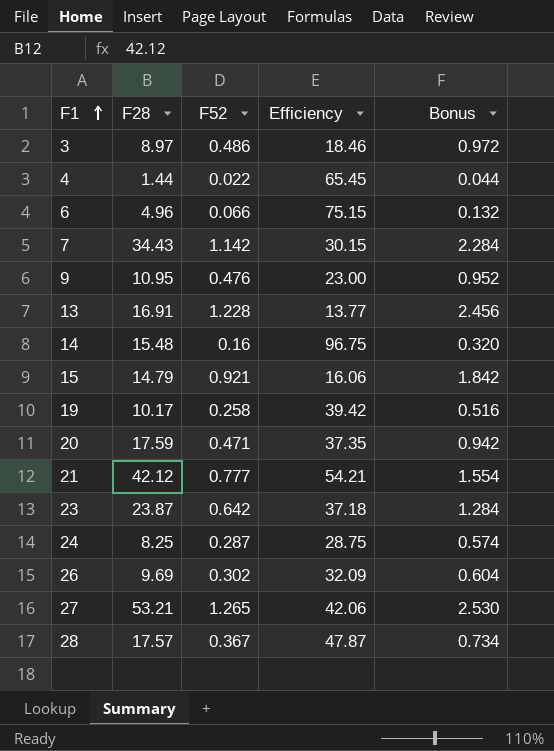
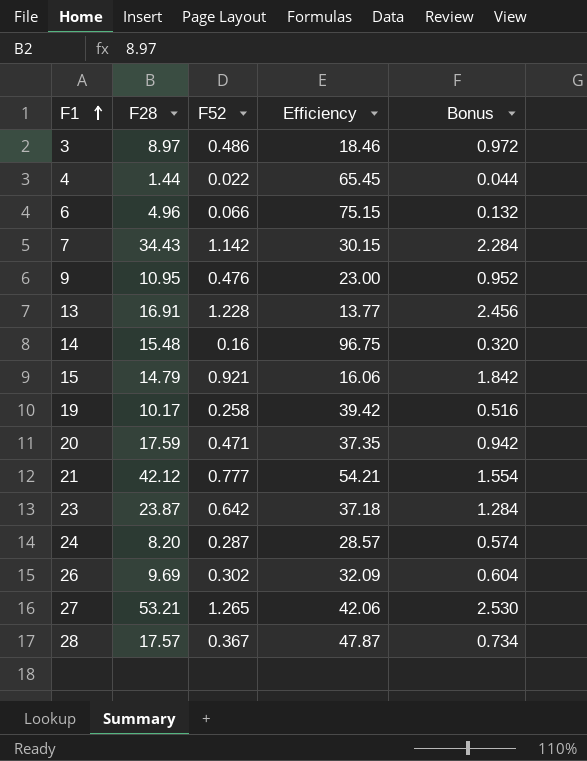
24 | F28: 8.25 -> 8.20
24 | Efficiency: 28.75 -> 28.57

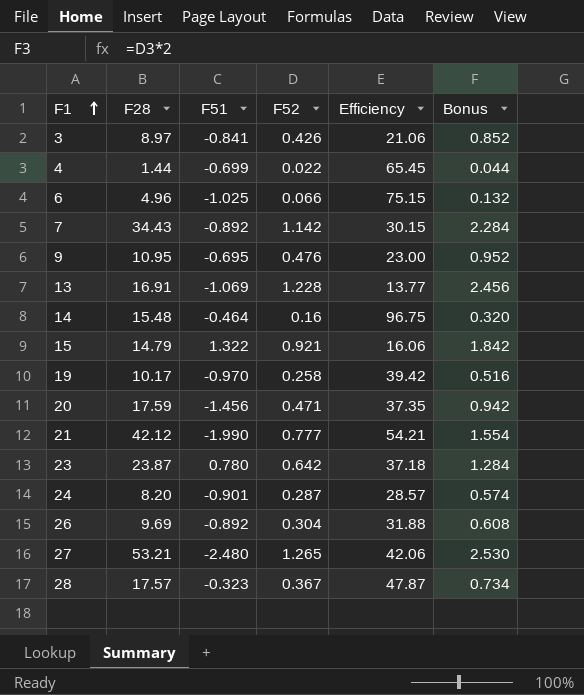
column F51 | position: none -> 3
3 | F52: 0.486 -> 0.426
3 | Efficiency: 18.46 -> 21.06
3 | Bonus: 0.972 -> 0.852
26 | F52: 0.302 -> 0.304
26 | Efficiency: 32.09 -> 31.88
26 | Bonus: 0.604 -> 0.608

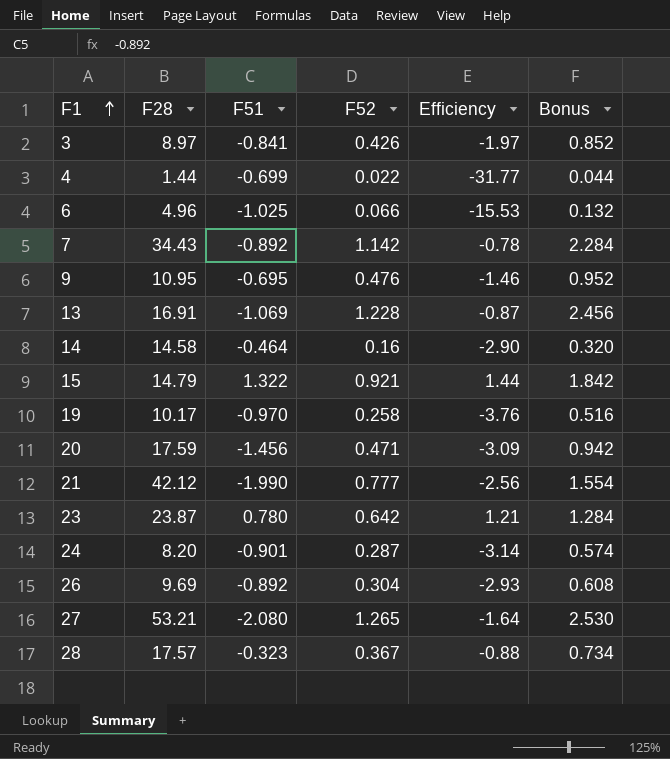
column Efficiency | formula: [F28] / [F52] -> [F51] / [F52]
14 | F28: 15.48 -> 14.58
27 | F51: -2.480 -> -2.080

